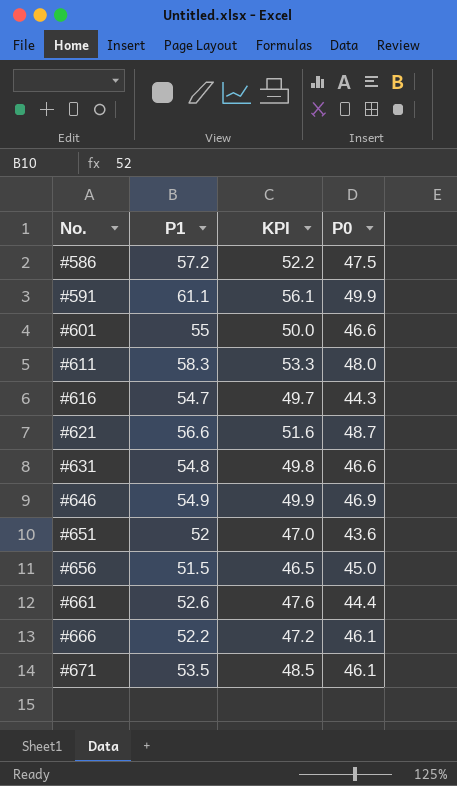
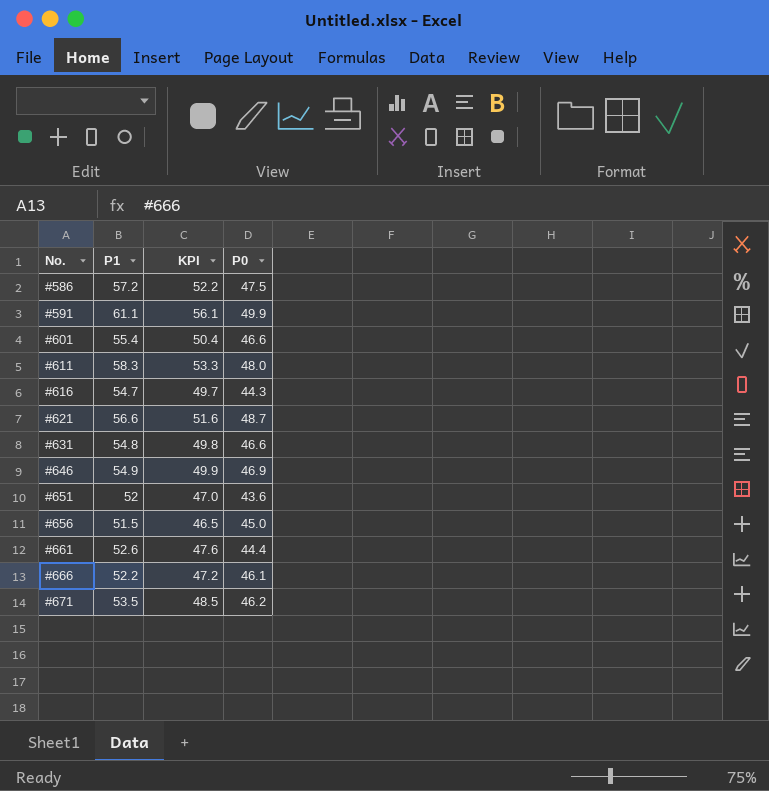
#601 | P1: 55 -> 55.4
#601 | KPI: 50.0 -> 50.4
#671 | P0: 46.1 -> 46.2

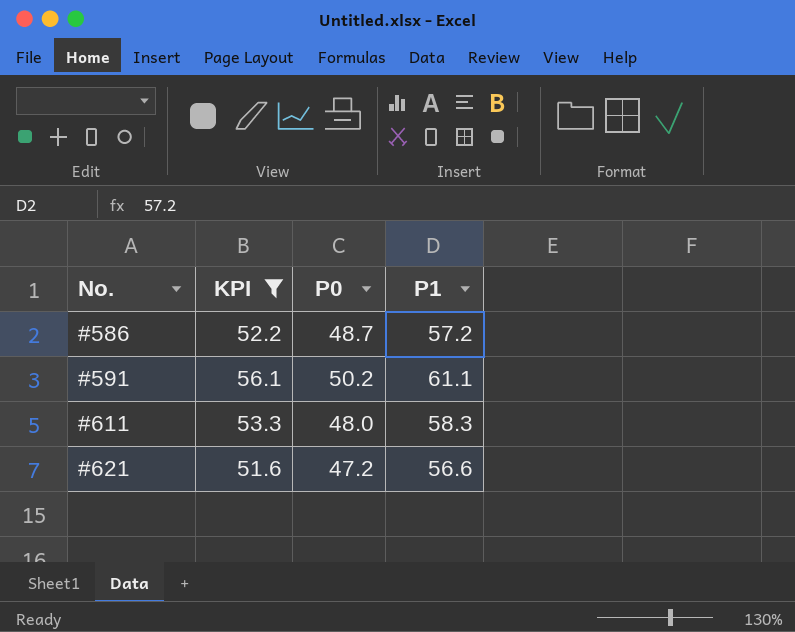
filter: none -> KPI >= 51.6
column P1 | position: 2 -> 4
#586 | P0: 47.5 -> 48.7
#591 | P0: 49.9 -> 50.2
#621 | P0: 48.7 -> 47.2

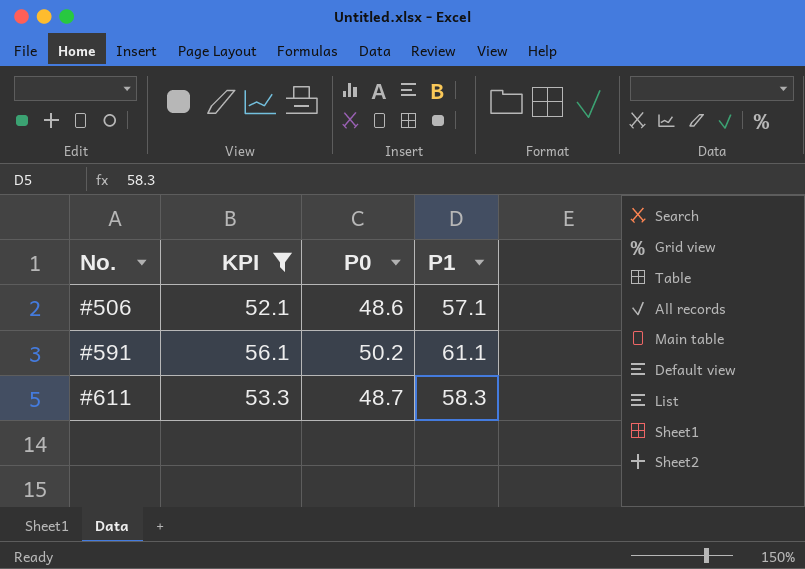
row #586: 52.2 | 48.7 | 57.2 -> none
row #621: 51.6 | 47.2 | 56.6 -> none
row #506: none -> 52.1 | 48.6 | 57.1
#611 | P0: 48.0 -> 48.7

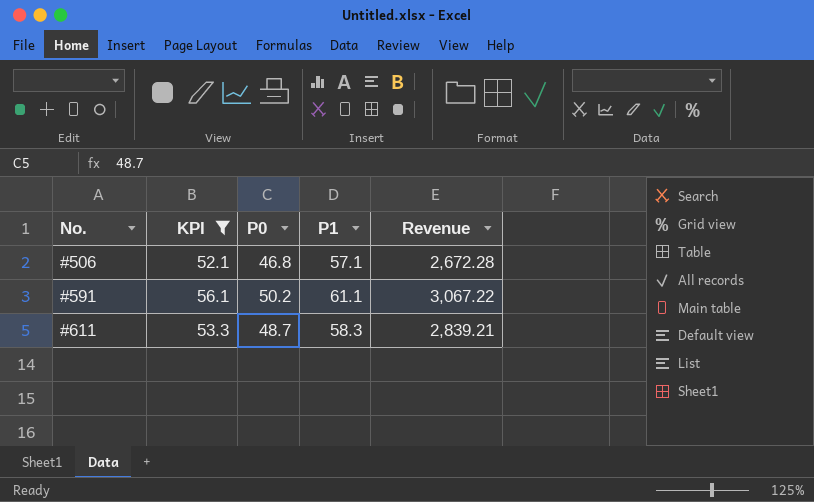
column Revenue | formula: none -> [P0] * [P1]
#506 | P0: 48.6 -> 46.8

